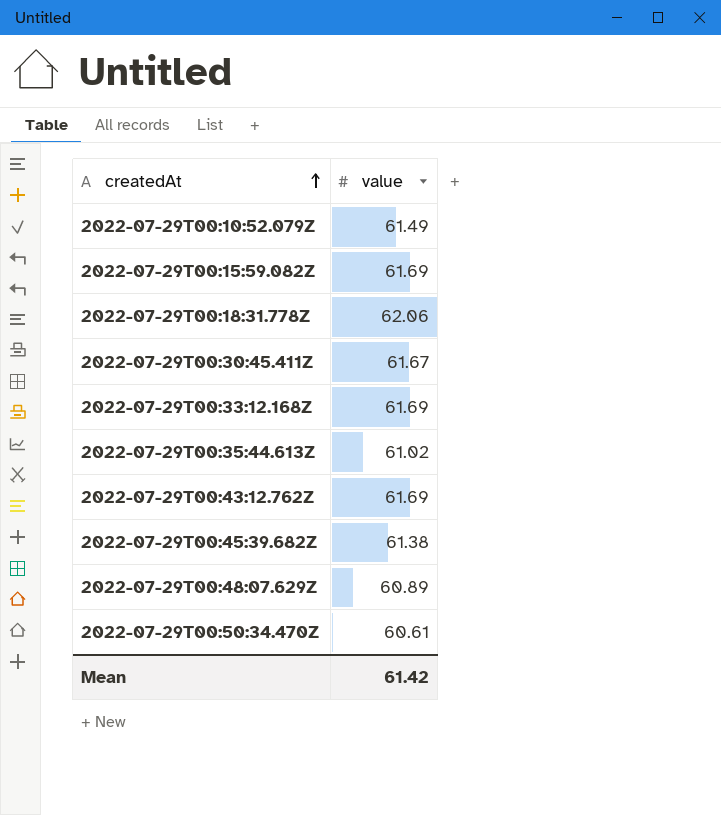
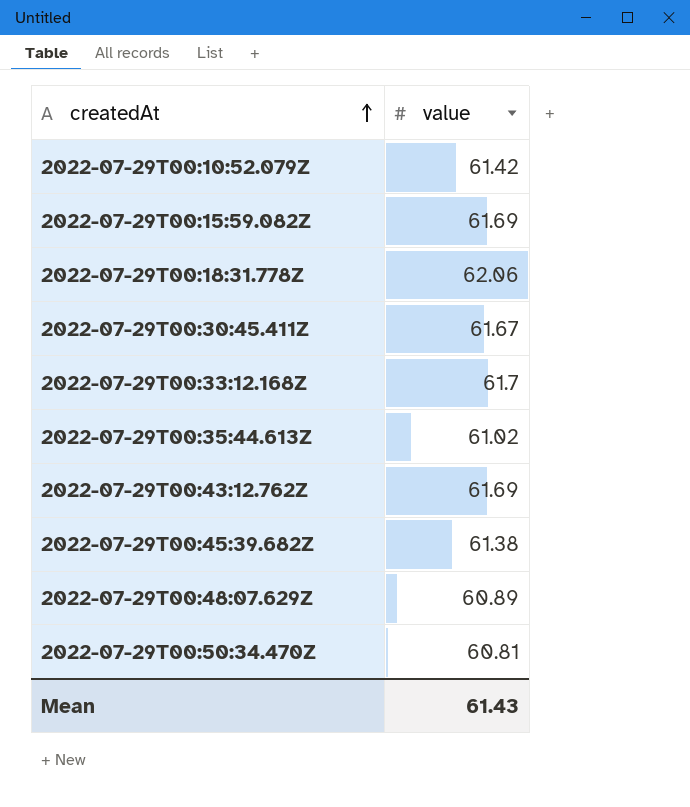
2022-07-29T00:10:52.079Z | value: 61.49 -> 61.42
2022-07-29T00:33:12.168Z | value: 61.69 -> 61.7
2022-07-29T00:50:34.470Z | value: 60.61 -> 60.81
Mean | value: 61.42 -> 61.43

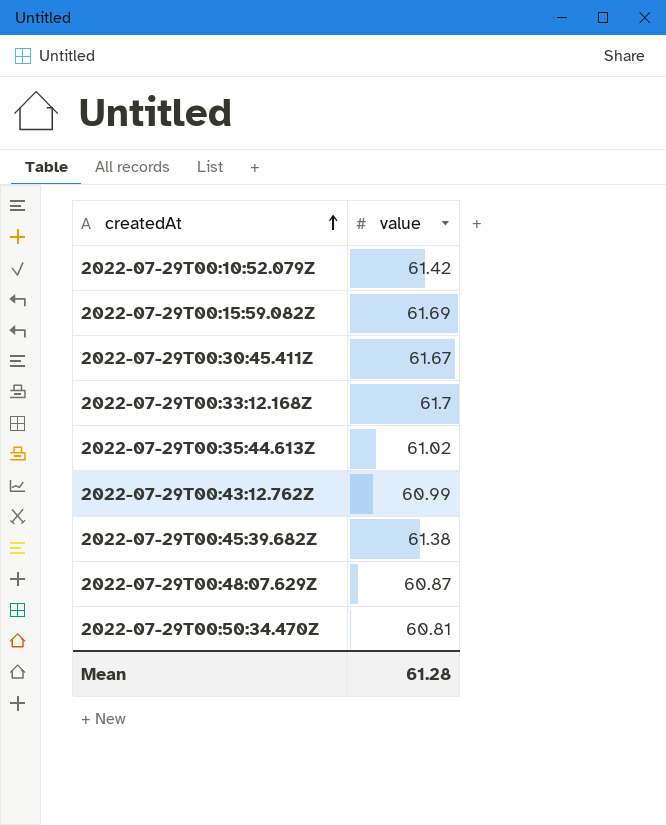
row 2022-07-29T00:18:31.778Z: 62.06 -> none
2022-07-29T00:43:12.762Z | value: 61.69 -> 60.99
2022-07-29T00:48:07.629Z | value: 60.89 -> 60.87
Mean | value: 61.43 -> 61.28

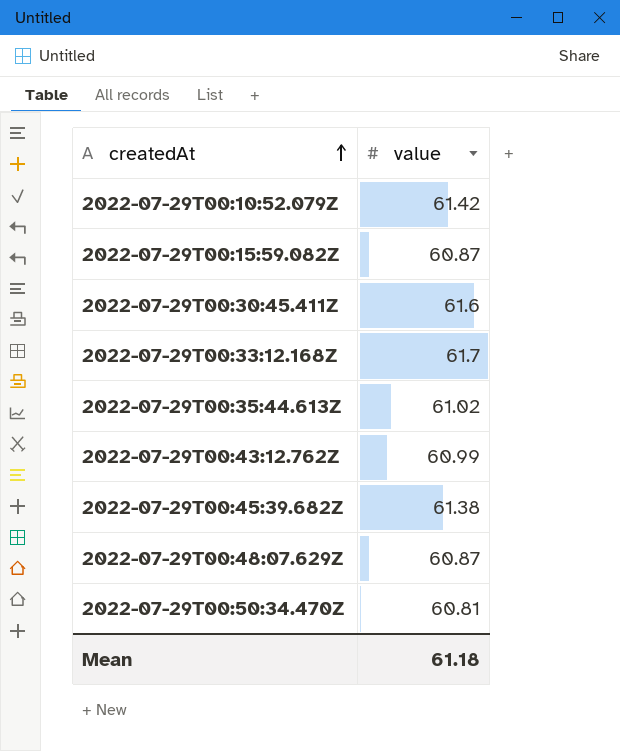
2022-07-29T00:15:59.082Z | value: 61.69 -> 60.87
2022-07-29T00:30:45.411Z | value: 61.67 -> 61.6
Mean | value: 61.28 -> 61.18

